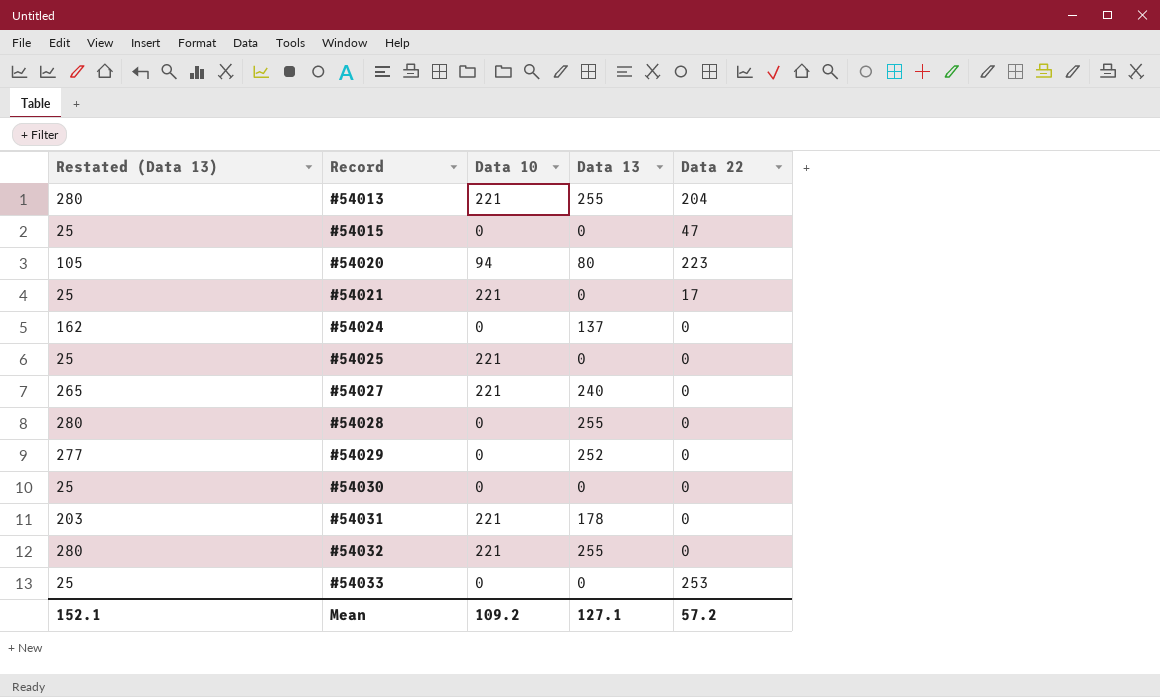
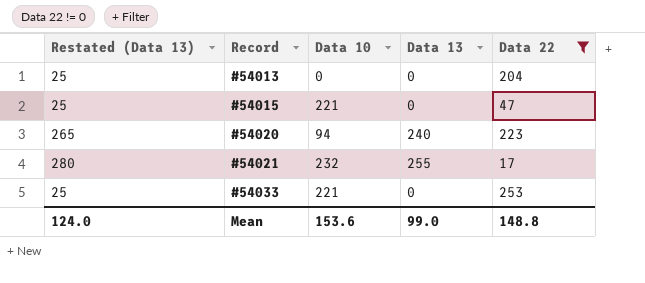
filter: none -> Data 22 != 0
#54013 | Restated (Data 13): 280 -> 25
#54013 | Data 10: 221 -> 0
#54013 | Data 13: 255 -> 0
#54015 | Data 10: 0 -> 221
#54020 | Restated (Data 13): 105 -> 265
#54020 | Data 13: 80 -> 240
#54021 | Restated (Data 13): 25 -> 280
#54021 | Data 10: 221 -> 232
#54021 | Data 13: 0 -> 255
#54033 | Data 10: 0 -> 221
Mean | Restated (Data 13): 152.1 -> 124.0
Mean | Data 10: 109.2 -> 153.6
Mean | Data 13: 127.1 -> 99.0
Mean | Data 22: 57.2 -> 148.8

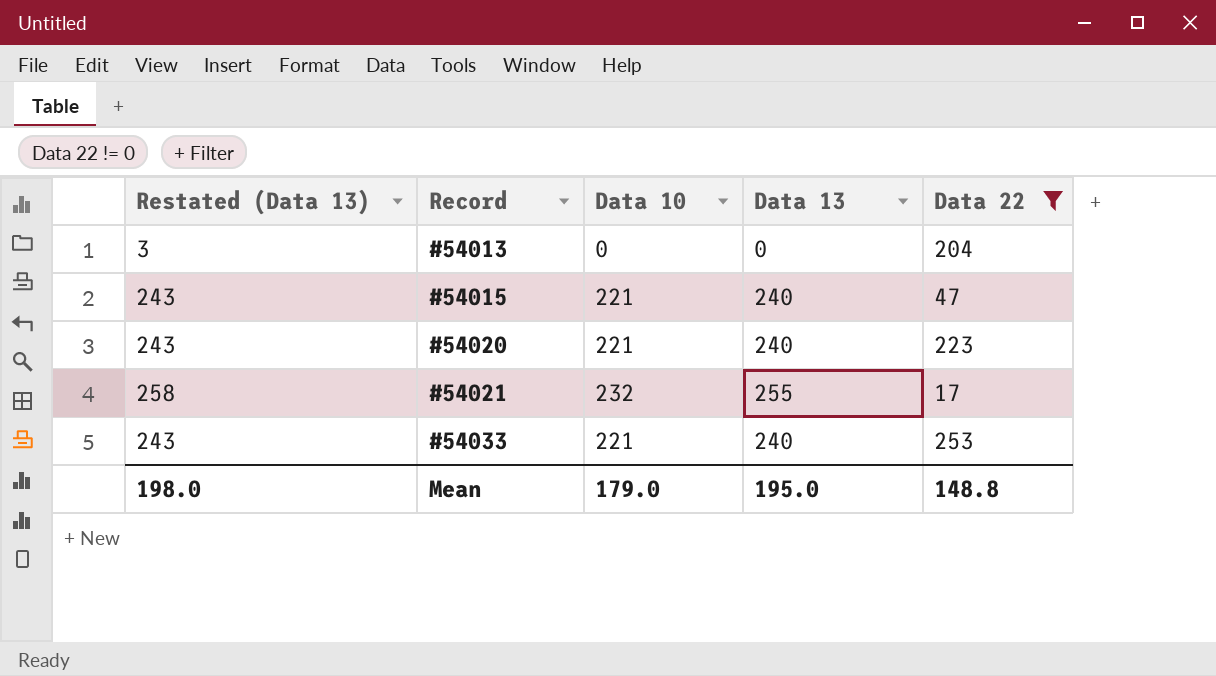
column Restated (Data 13) | formula: [Data 13] + 25 -> [Data 13] + 3
#54015 | Data 13: 0 -> 240
#54020 | Data 10: 94 -> 221
#54033 | Data 13: 0 -> 240
Mean | Restated (Data 13): 124.0 -> 198.0
Mean | Data 10: 153.6 -> 179.0
Mean | Data 13: 99.0 -> 195.0

